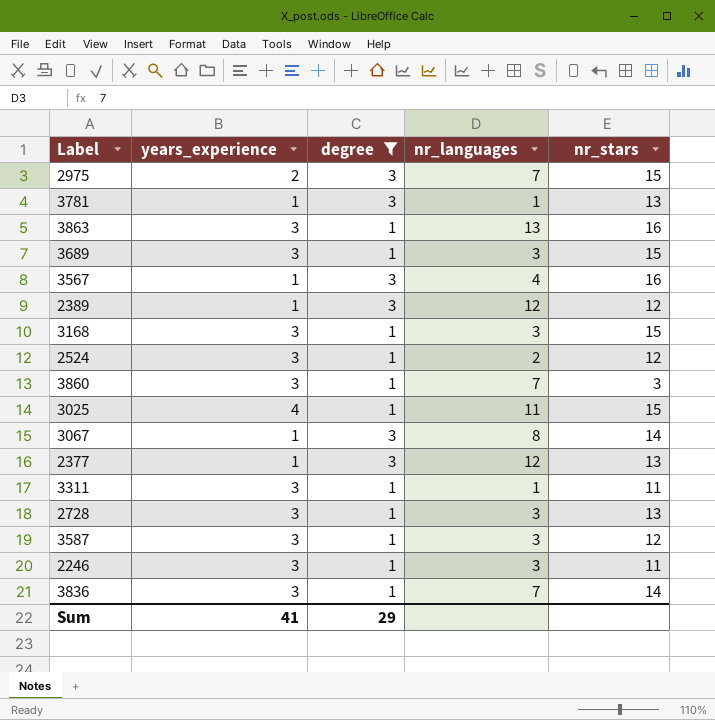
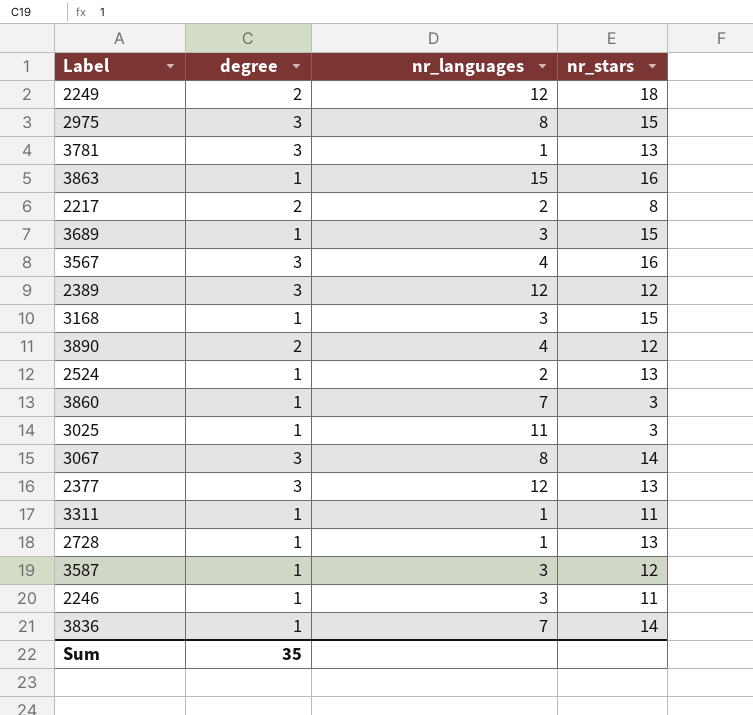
filter: degree != 2 -> none
column years_experience | position: 2 -> none
2975 | nr_languages: 7 -> 8
3863 | nr_languages: 13 -> 15
2524 | nr_stars: 12 -> 13
3025 | nr_stars: 15 -> 3
2728 | nr_languages: 3 -> 1
Sum | degree: 29 -> 35

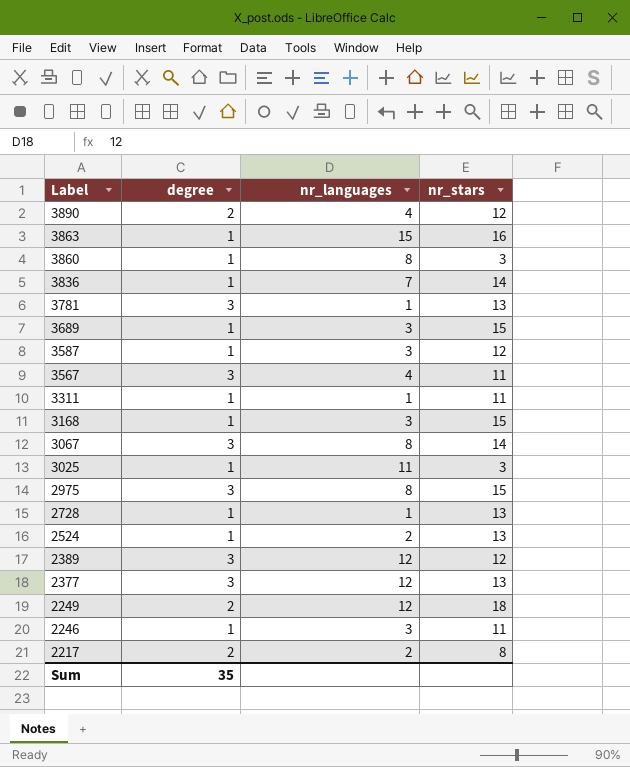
row order: none -> Label descending
3860 | nr_languages: 7 -> 8
3567 | nr_stars: 16 -> 11

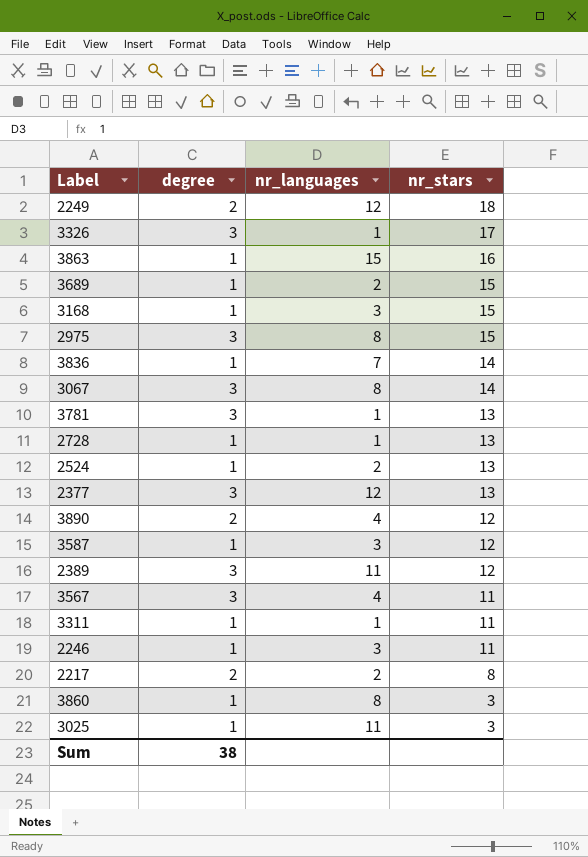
row order: Label descending -> nr_stars descending
row 3326: none -> 3 | 1 | 17
3689 | nr_languages: 3 -> 2
2389 | nr_languages: 12 -> 11
Sum | degree: 35 -> 38

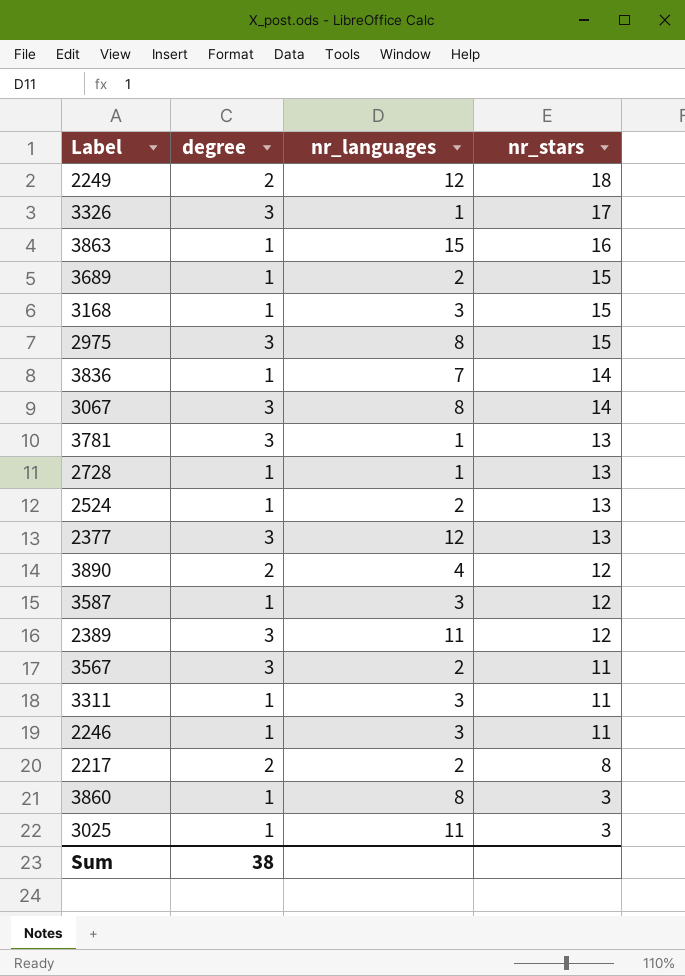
3567 | nr_languages: 4 -> 2
3311 | nr_languages: 1 -> 3

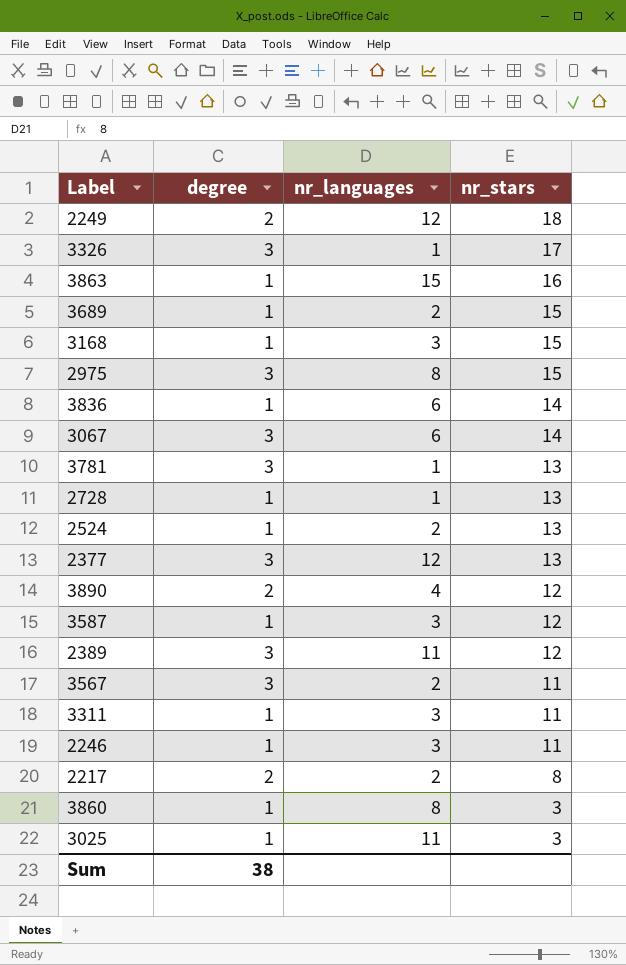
3836 | nr_languages: 7 -> 6
3067 | nr_languages: 8 -> 6

